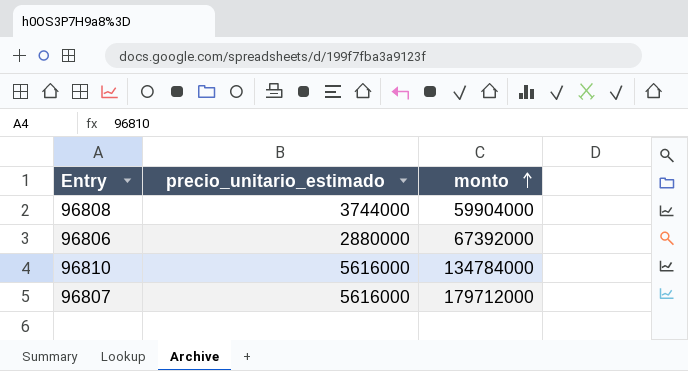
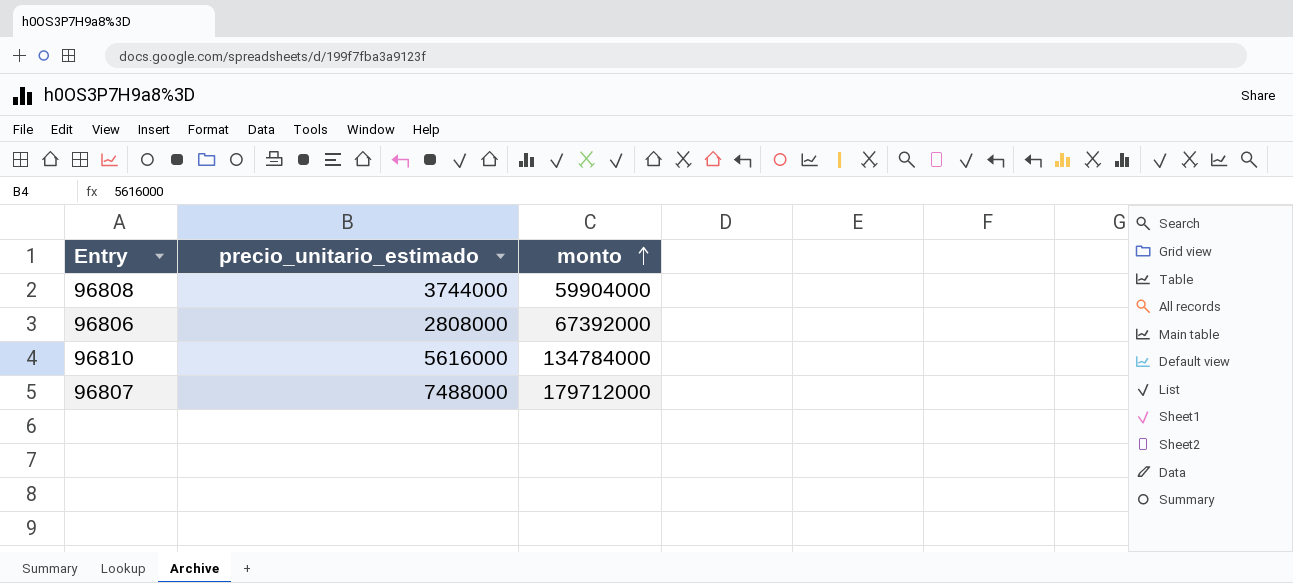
96806 | precio_unitario_estimado: 2880000 -> 2808000
96807 | precio_unitario_estimado: 5616000 -> 7488000

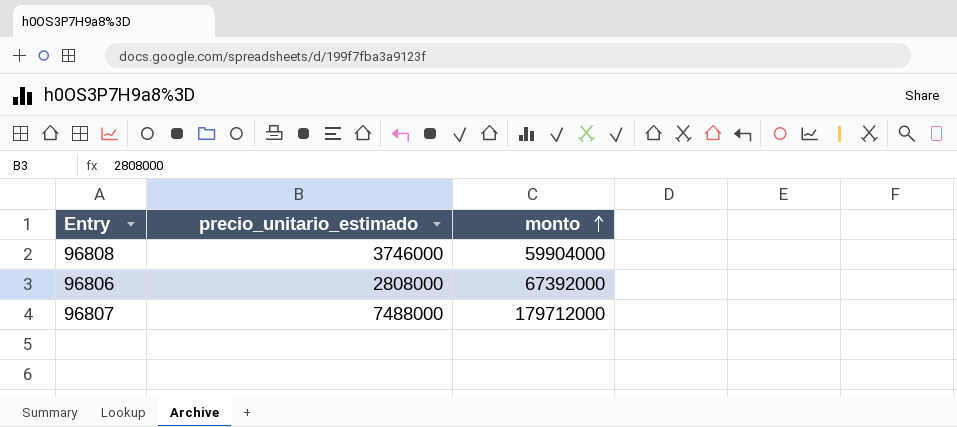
row 96810: 5616000 | 134784000 -> none
96808 | precio_unitario_estimado: 3744000 -> 3746000

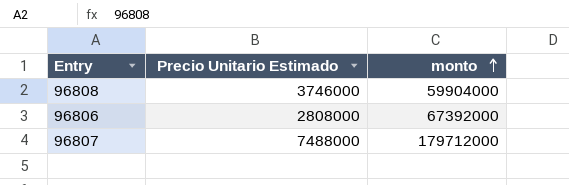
column name: precio_unitario_estimado -> Precio Unitario Estimado

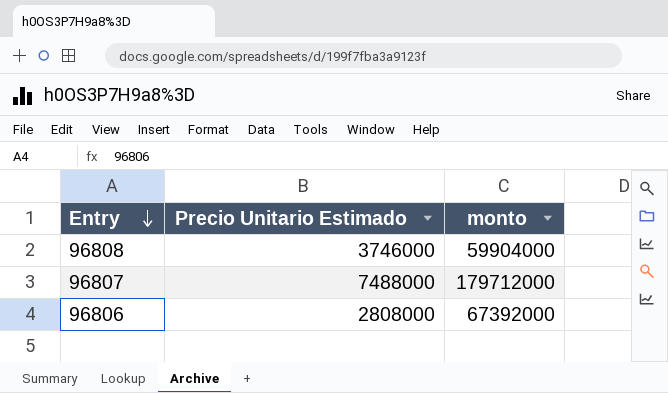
row order: monto ascending -> Entry descending

